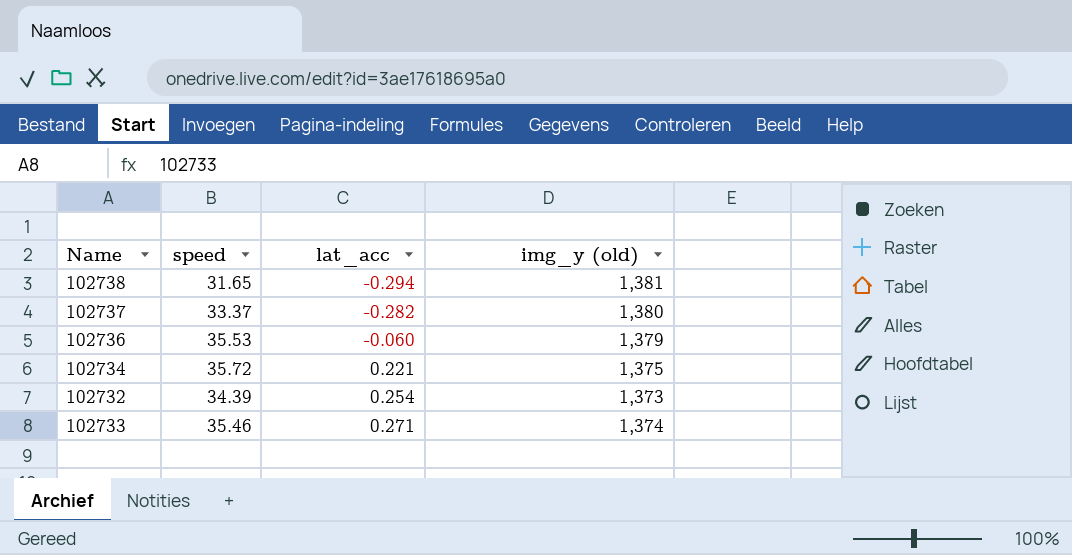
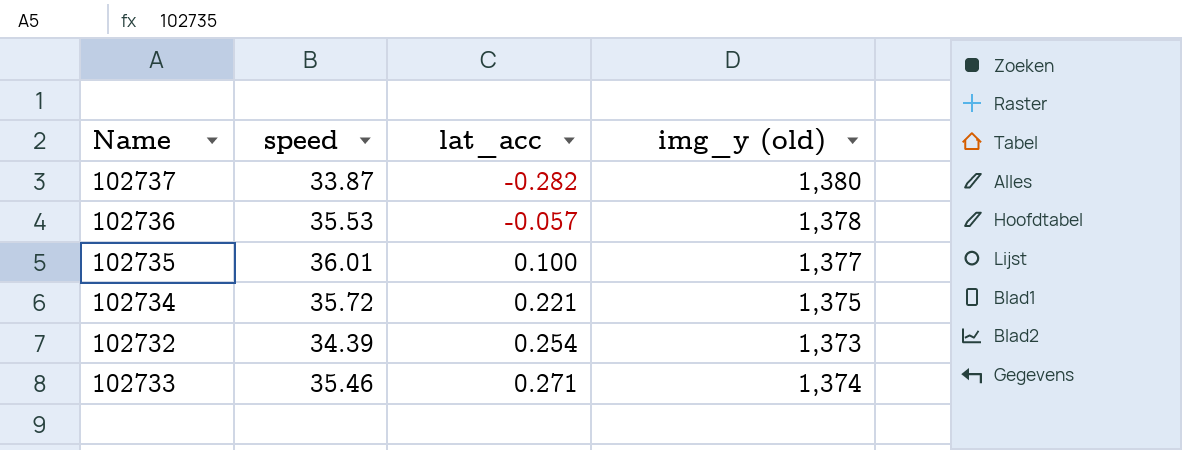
row 102738: 31.65 | -0.294 | 1,381 -> none
102737 | speed: 33.37 -> 33.87
102736 | lat_acc: -0.060 -> -0.057
102736 | img_y (old): 1,379 -> 1,378
row 102735: none -> 36.01 | 0.100 | 1,377

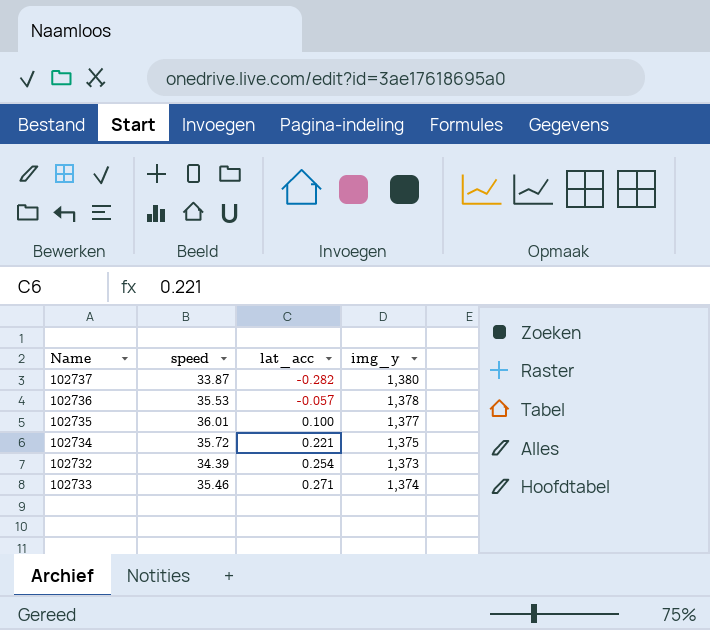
column name: img_y (old) -> img_y

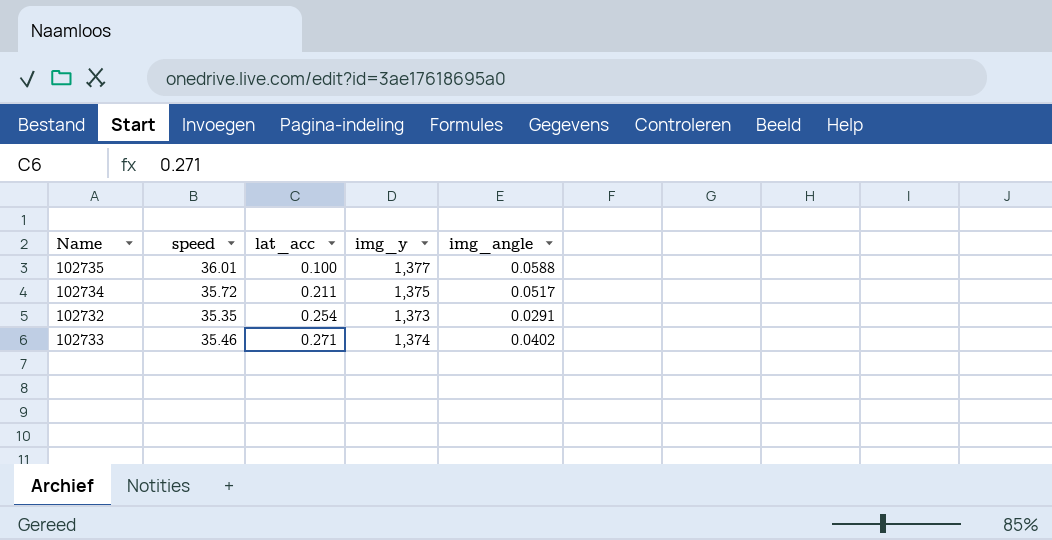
column img_angle | position: none -> 5
row 102737: 33.87 | -0.282 | 1,380 -> none
row 102736: 35.53 | -0.057 | 1,378 -> none
102734 | lat_acc: 0.221 -> 0.211
102732 | speed: 34.39 -> 35.35

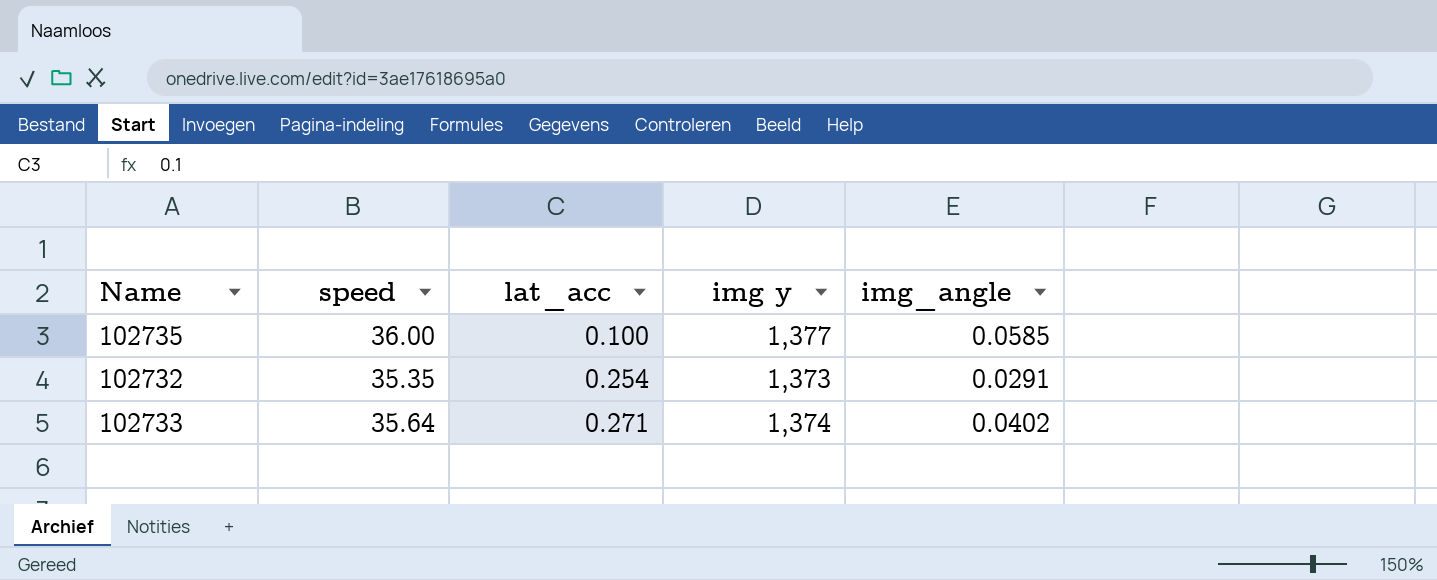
column name: img_y -> img y
row 102734: 35.72 | 0.211 | 1,375 | 0.0517 -> none
102735 | speed: 36.01 -> 36.00
102735 | img_angle: 0.0588 -> 0.0585
102733 | speed: 35.46 -> 35.64

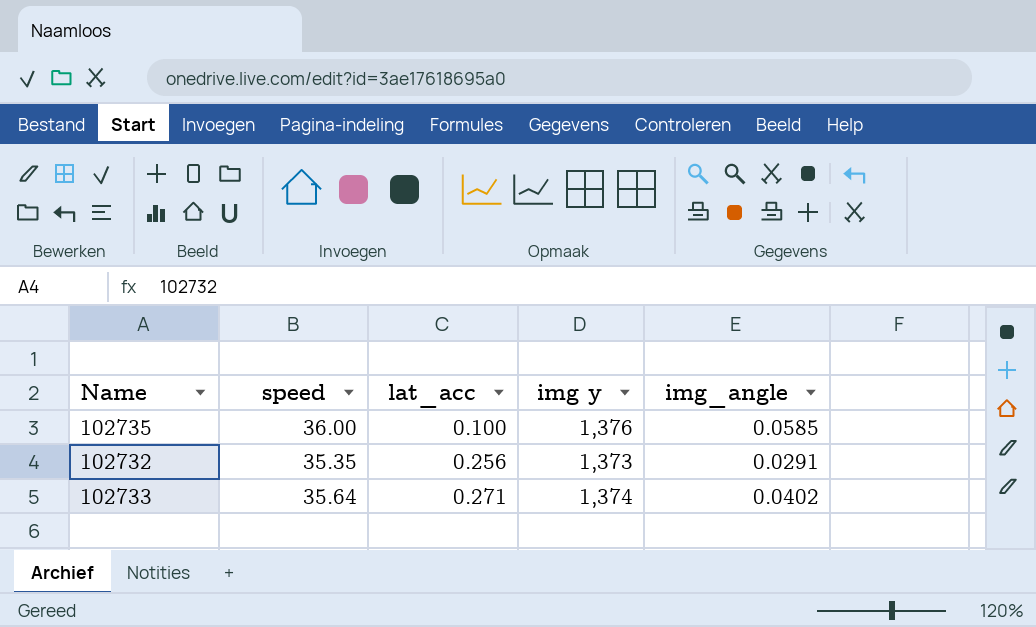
102735 | img y: 1,377 -> 1,376
102732 | lat_acc: 0.254 -> 0.256

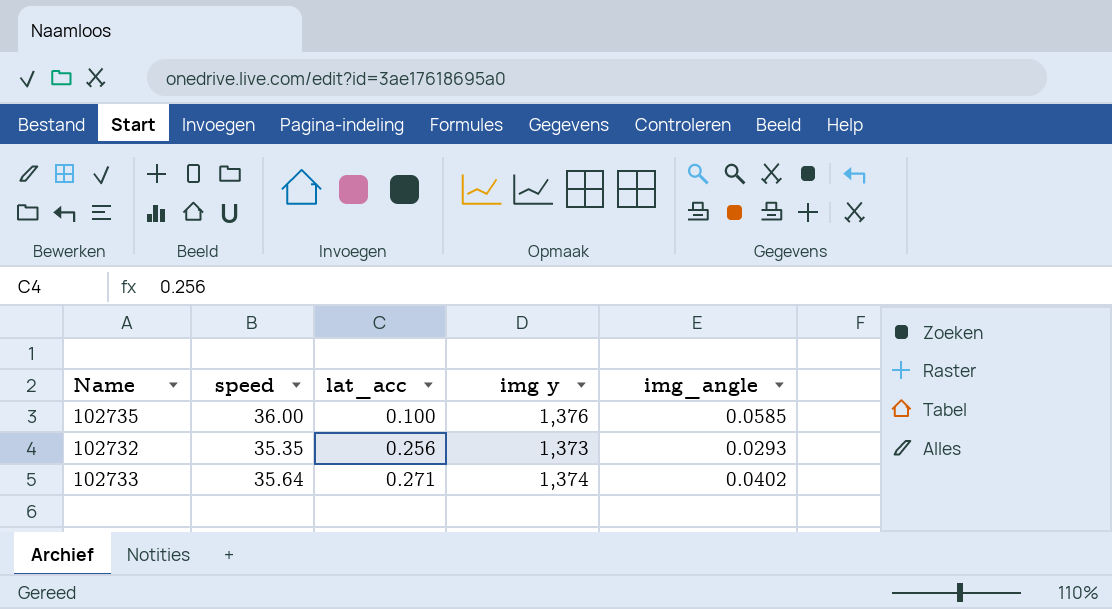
102732 | img_angle: 0.0291 -> 0.0293

